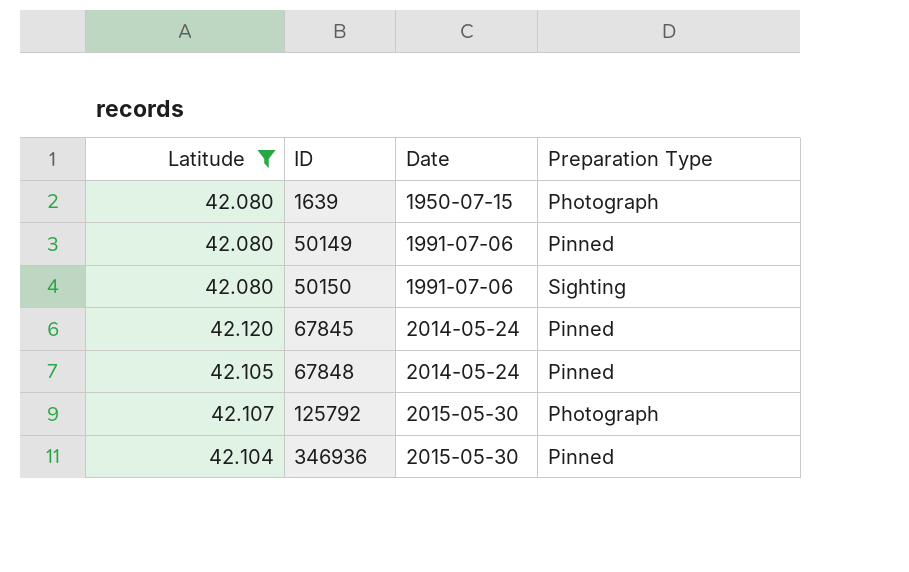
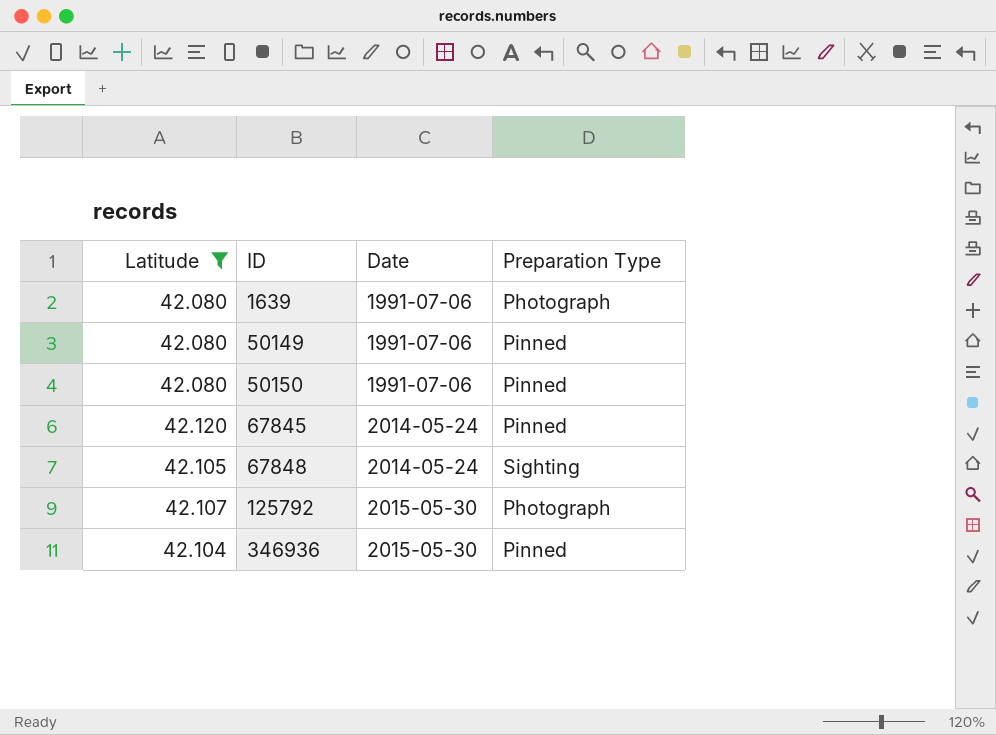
1639 | Date: 1950-07-15 -> 1991-07-06
50150 | Preparation Type: Sighting -> Pinned
67848 | Preparation Type: Pinned -> Sighting

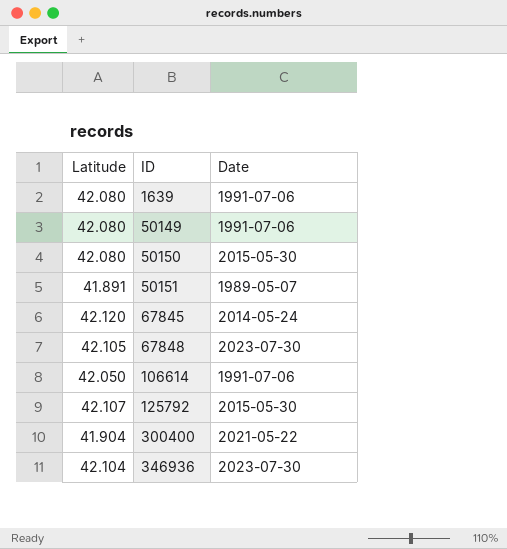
filter: Latitude >= 42.080 -> none
column Preparation Type | position: 4 -> none
50150 | Date: 1991-07-06 -> 2015-05-30
67848 | Date: 2014-05-24 -> 2023-07-30
346936 | Date: 2015-05-30 -> 2023-07-30

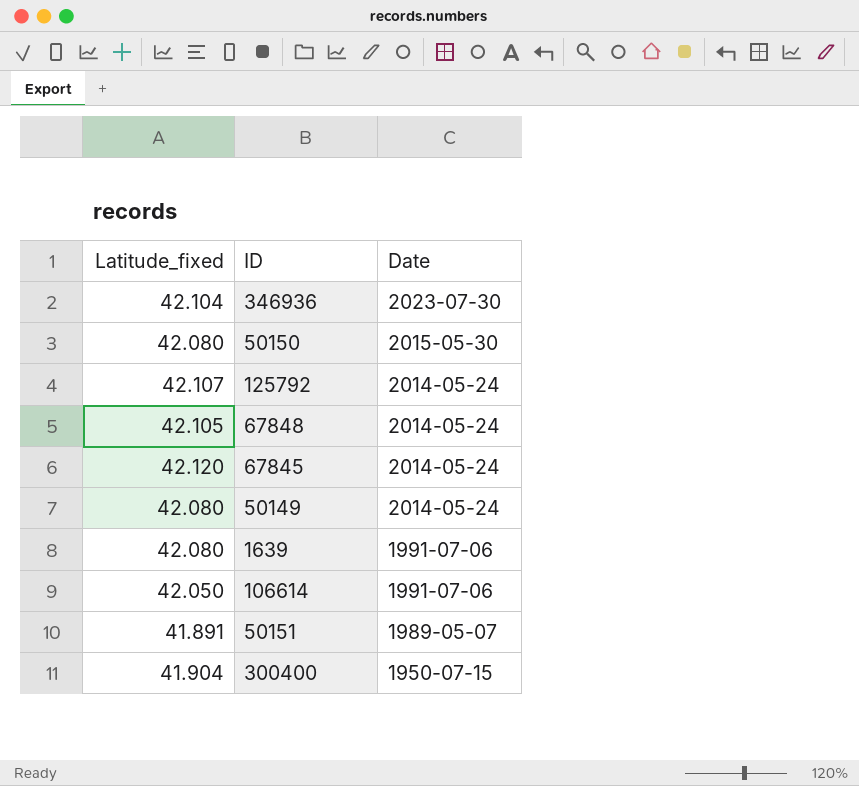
row order: ID ascending -> Date descending
column name: Latitude -> Latitude_fixed
125792 | Date: 2015-05-30 -> 2014-05-24
67848 | Date: 2023-07-30 -> 2014-05-24
50149 | Date: 1991-07-06 -> 2014-05-24
300400 | Date: 2021-05-22 -> 1950-07-15

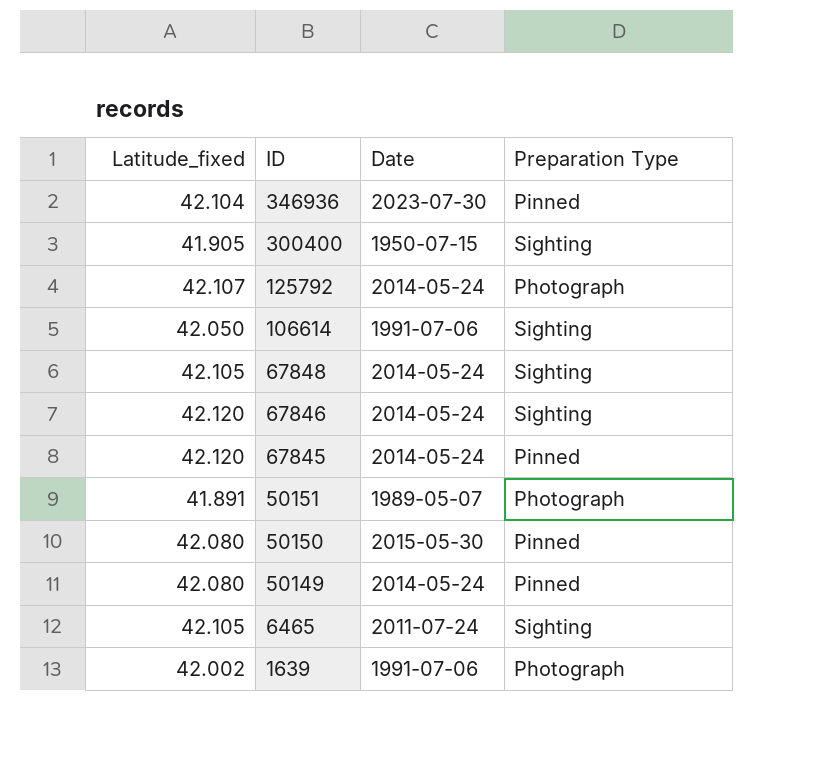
row order: Date descending -> ID descending
column Preparation Type | position: none -> 4
300400 | Latitude_fixed: 41.904 -> 41.905
row 67846: none -> 42.120 | 2014-05-24 | Sighting
row 6465: none -> 42.105 | 2011-07-24 | Sighting
1639 | Latitude_fixed: 42.080 -> 42.002

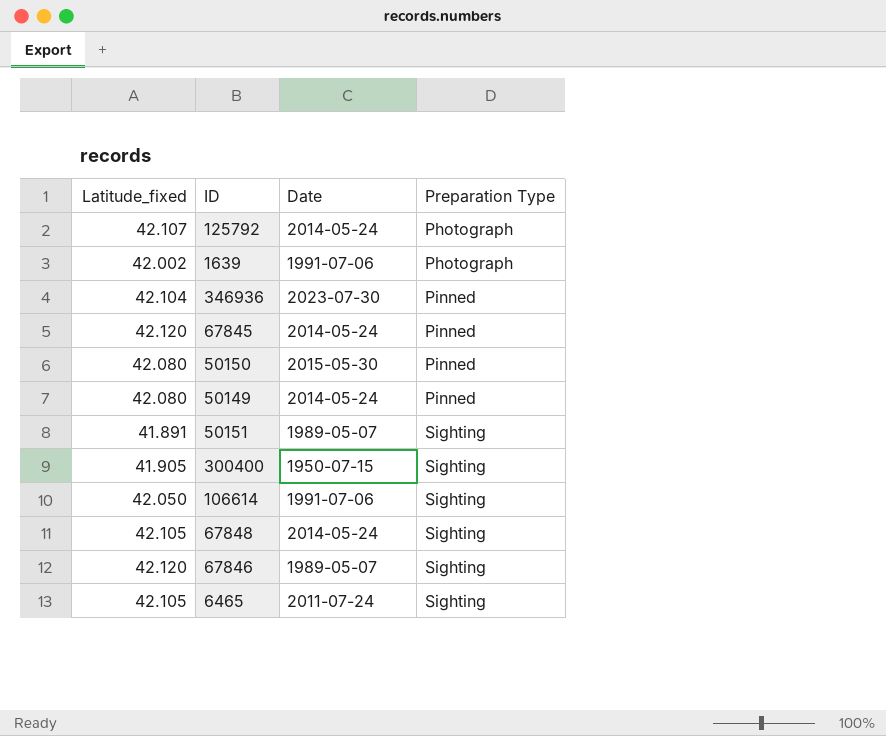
row order: ID descending -> Preparation Type ascending
50151 | Preparation Type: Photograph -> Sighting
67846 | Date: 2014-05-24 -> 1989-05-07

